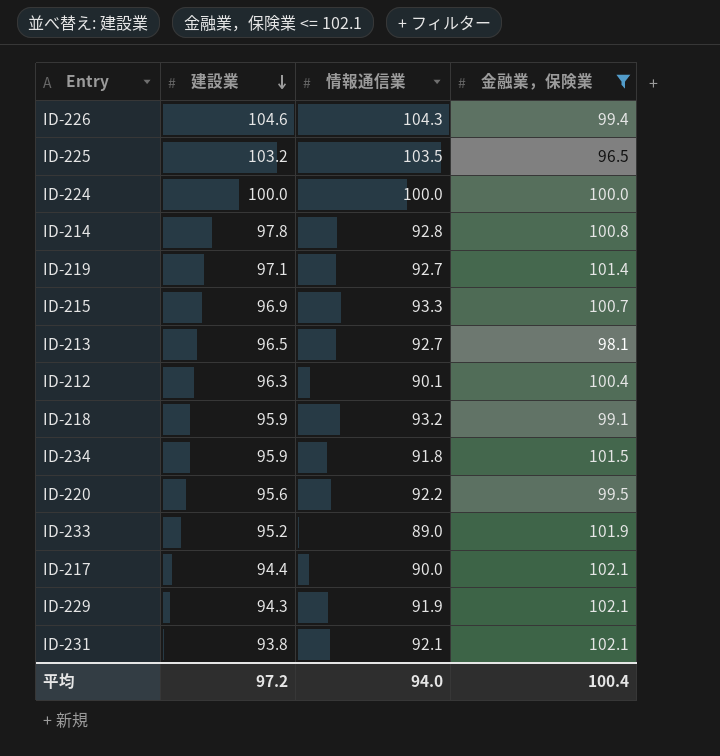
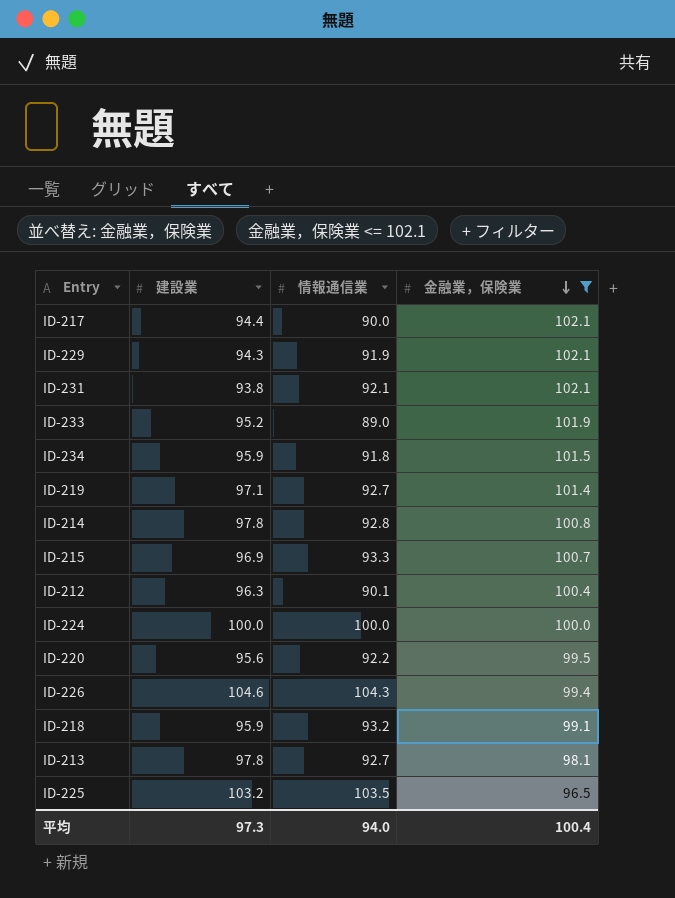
row order: 建設業 descending -> 金融業，保険業 descending
ID-213 | 建設業: 96.5 -> 97.8
平均 | 建設業: 97.2 -> 97.3

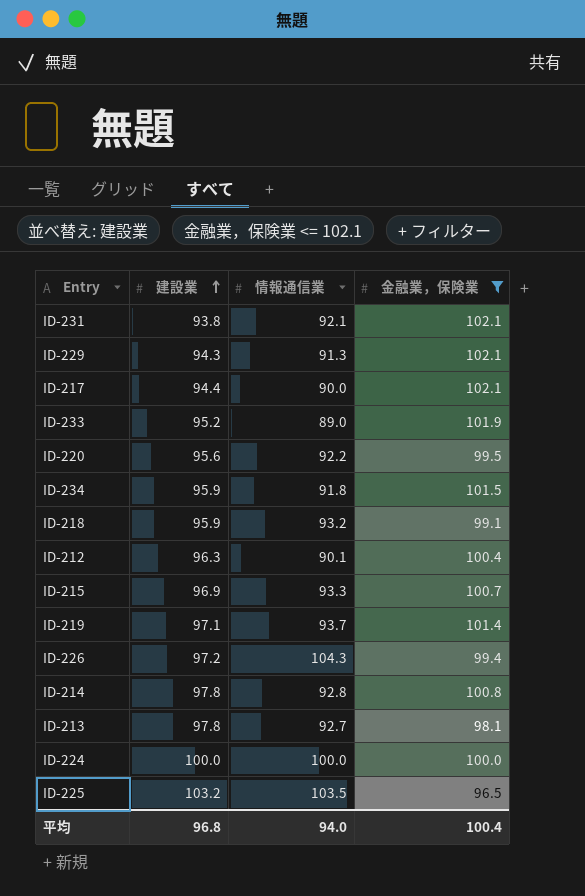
row order: 金融業，保険業 descending -> 建設業 ascending
ID-229 | 情報通信業: 91.9 -> 91.3
ID-219 | 情報通信業: 92.7 -> 93.7
ID-226 | 建設業: 104.6 -> 97.2
平均 | 建設業: 97.3 -> 96.8

